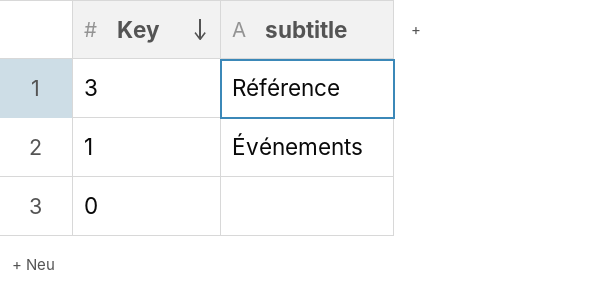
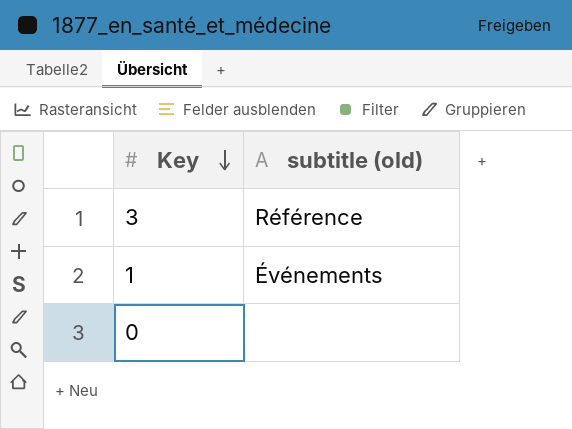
column name: subtitle -> subtitle (old)

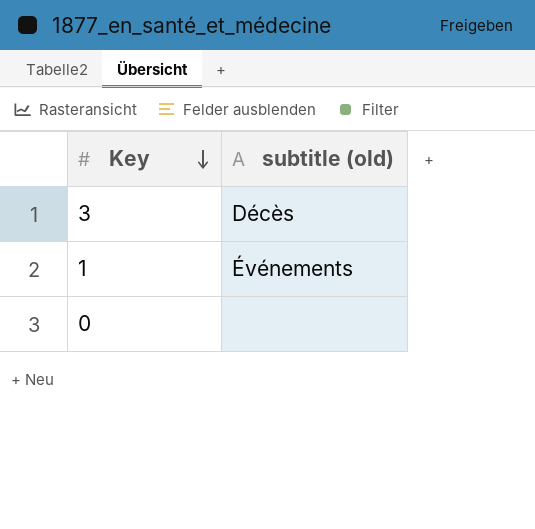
3 | subtitle (old): Référence -> Décès

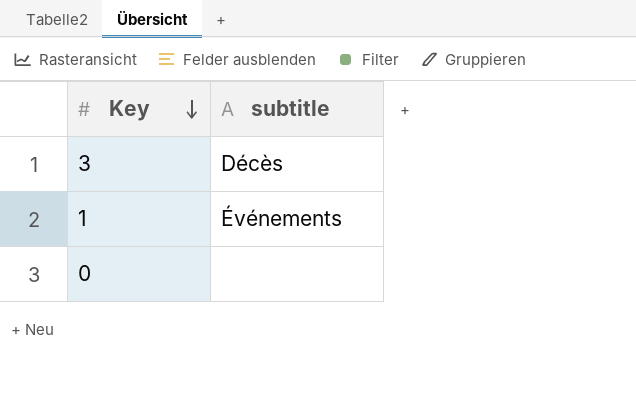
column name: subtitle (old) -> subtitle

